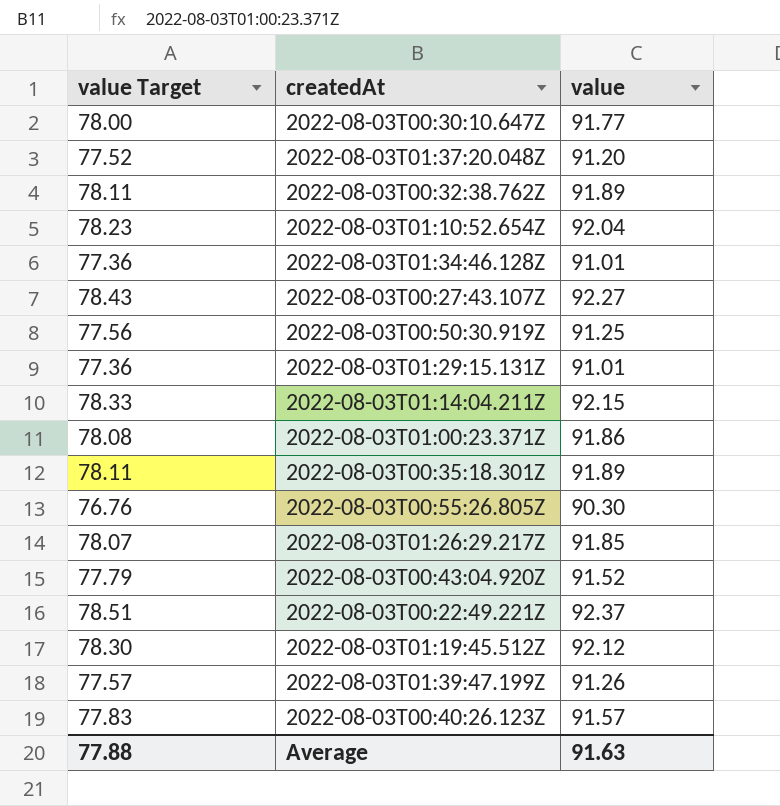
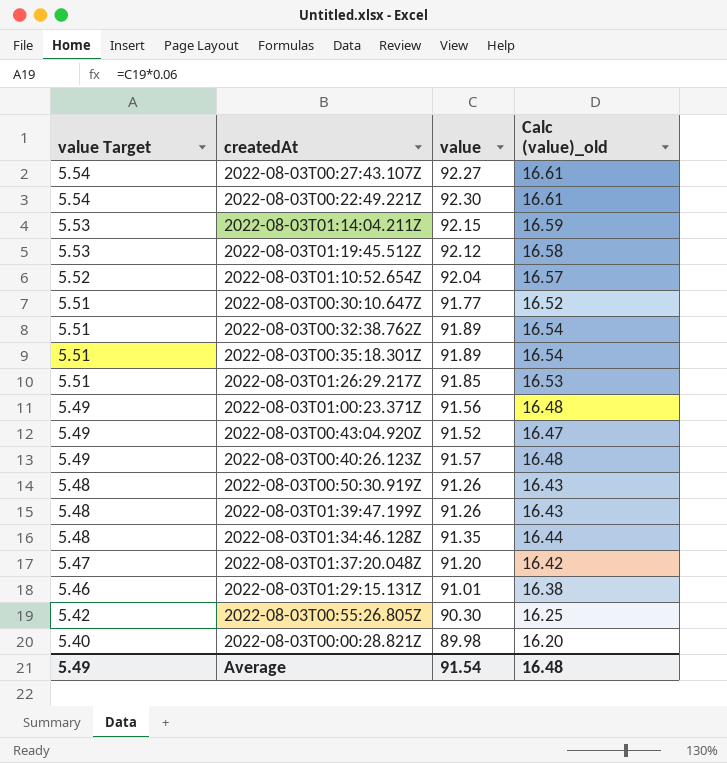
row order: none -> value Target descending
column value Target | formula: [value] * 0.85 -> [value] * 0.06
column Calc (value)_old | formula: none -> [value] * 0.18
2022-08-03T00:22:49.221Z | value: 92.37 -> 92.30
2022-08-03T01:00:23.371Z | value: 91.86 -> 91.56
2022-08-03T00:50:30.919Z | value: 91.25 -> 91.26
2022-08-03T01:34:46.128Z | value: 91.01 -> 91.35
row 2022-08-03T00:00:28.821Z: none -> 5.40 | 89.98 | 16.20
Average | value Target: 77.88 -> 5.49
Average | value: 91.63 -> 91.54

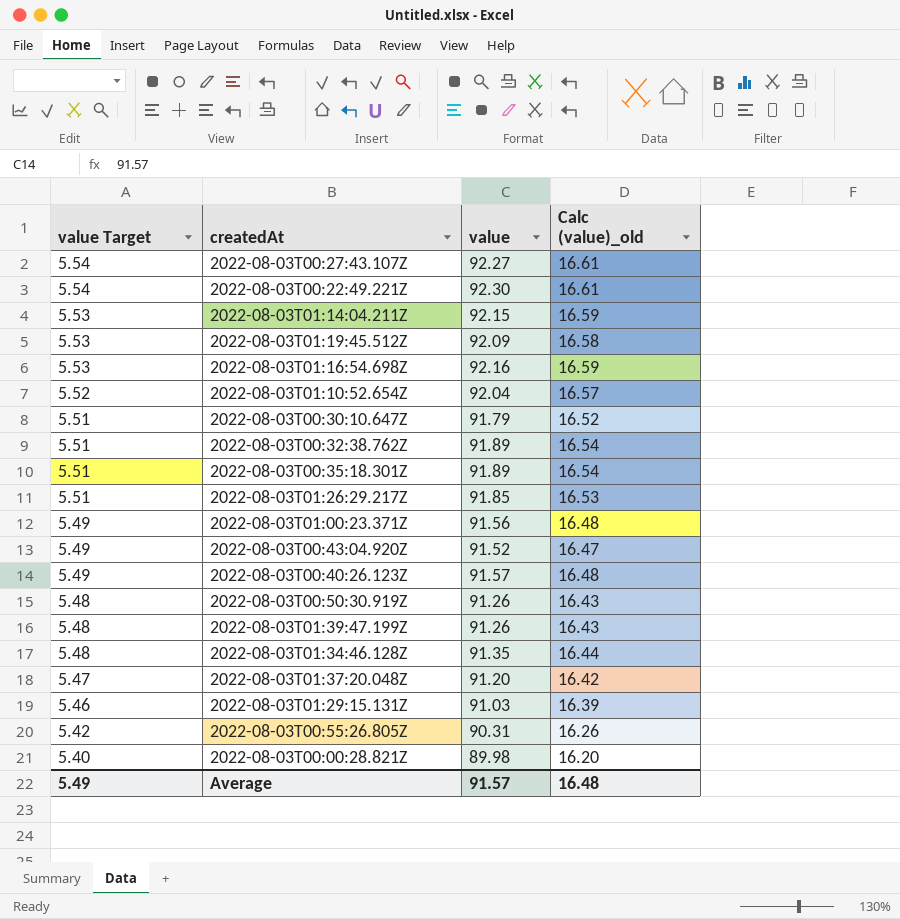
2022-08-03T01:19:45.512Z | value: 92.12 -> 92.09
row 2022-08-03T01:16:54.698Z: none -> 5.53 | 92.16 | 16.59
2022-08-03T00:30:10.647Z | value: 91.77 -> 91.79
2022-08-03T01:29:15.131Z | value: 91.01 -> 91.03
2022-08-03T01:29:15.131Z | Calc (value)_old: 16.38 -> 16.39
2022-08-03T00:55:26.805Z | value: 90.30 -> 90.31
2022-08-03T00:55:26.805Z | Calc (value)_old: 16.25 -> 16.26
Average | value: 91.54 -> 91.57

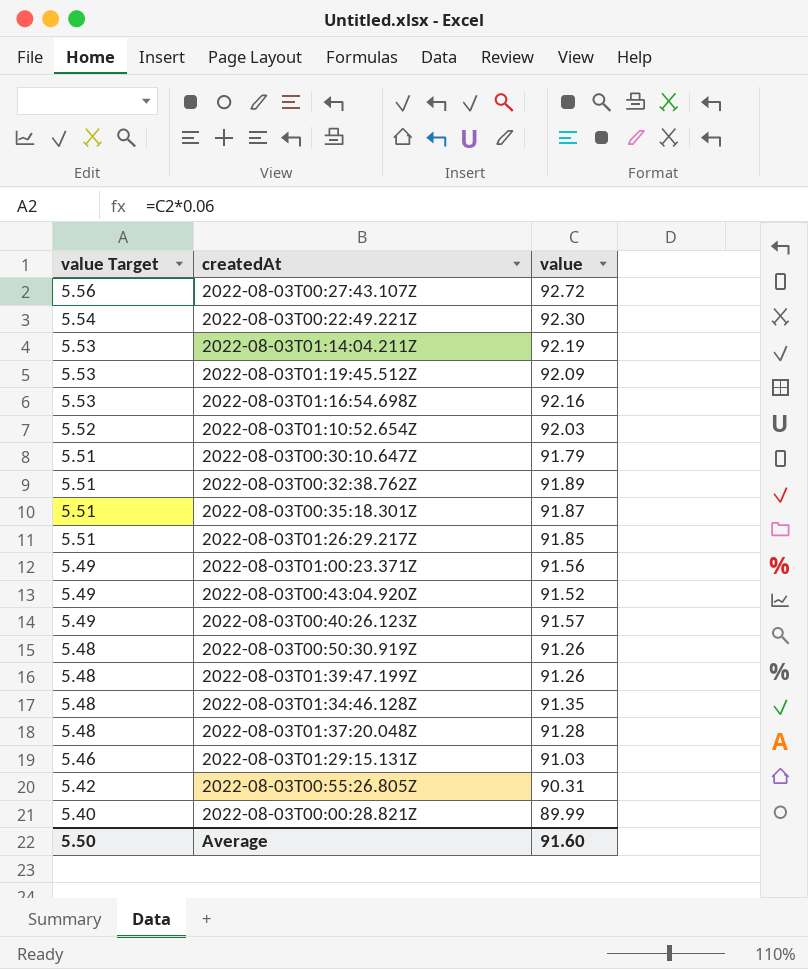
column Calc (value)_old | formula: [value] * 0.18 -> none
2022-08-03T00:27:43.107Z | value Target: 5.54 -> 5.56
2022-08-03T00:27:43.107Z | value: 92.27 -> 92.72
2022-08-03T01:14:04.211Z | value: 92.15 -> 92.19
2022-08-03T01:10:52.654Z | value: 92.04 -> 92.03
2022-08-03T00:35:18.301Z | value: 91.89 -> 91.87
2022-08-03T01:37:20.048Z | value Target: 5.47 -> 5.48
2022-08-03T01:37:20.048Z | value: 91.20 -> 91.28
2022-08-03T00:00:28.821Z | value: 89.98 -> 89.99
Average | value Target: 5.49 -> 5.50
Average | value: 91.57 -> 91.60

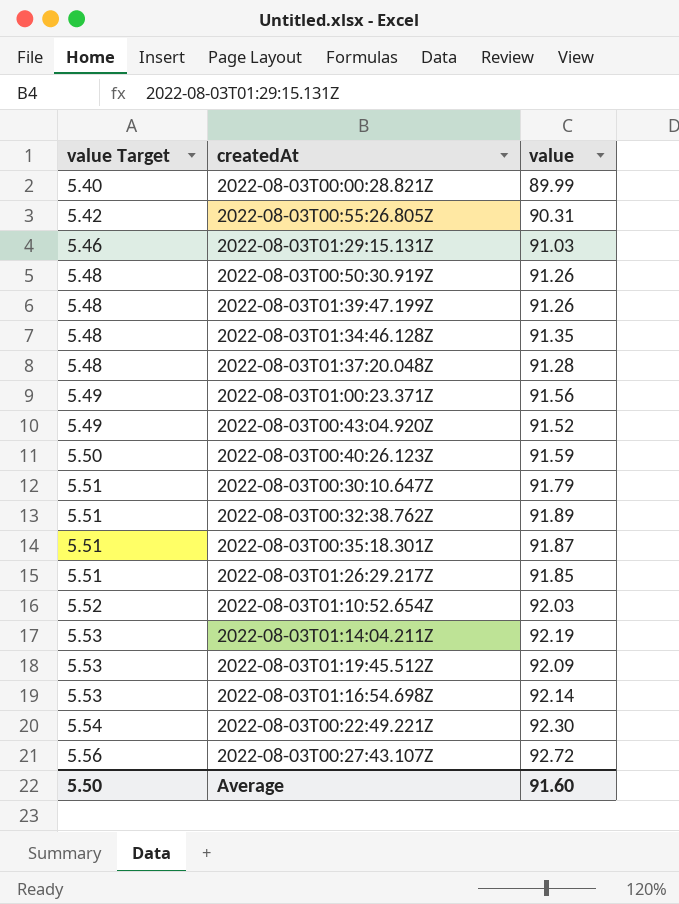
row order: value Target descending -> value Target ascending
2022-08-03T00:40:26.123Z | value Target: 5.49 -> 5.50
2022-08-03T00:40:26.123Z | value: 91.57 -> 91.59
2022-08-03T01:16:54.698Z | value: 92.16 -> 92.14

